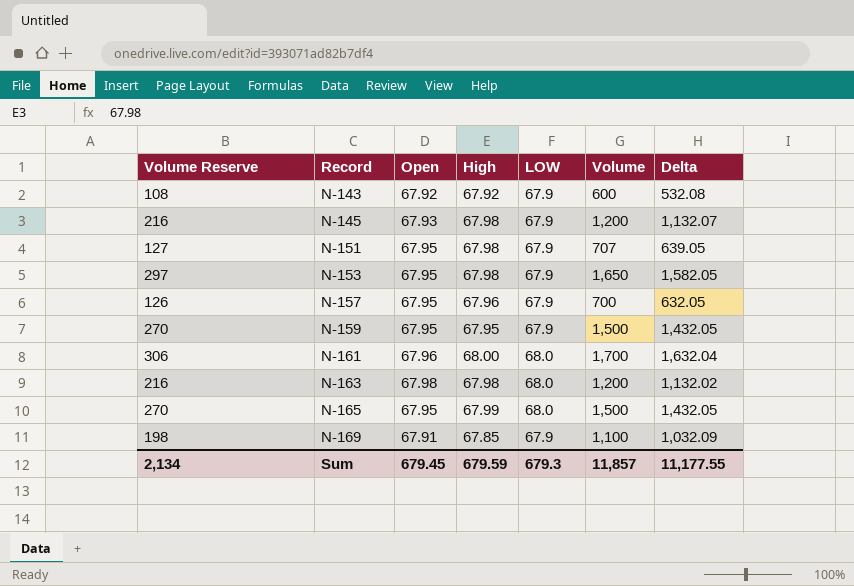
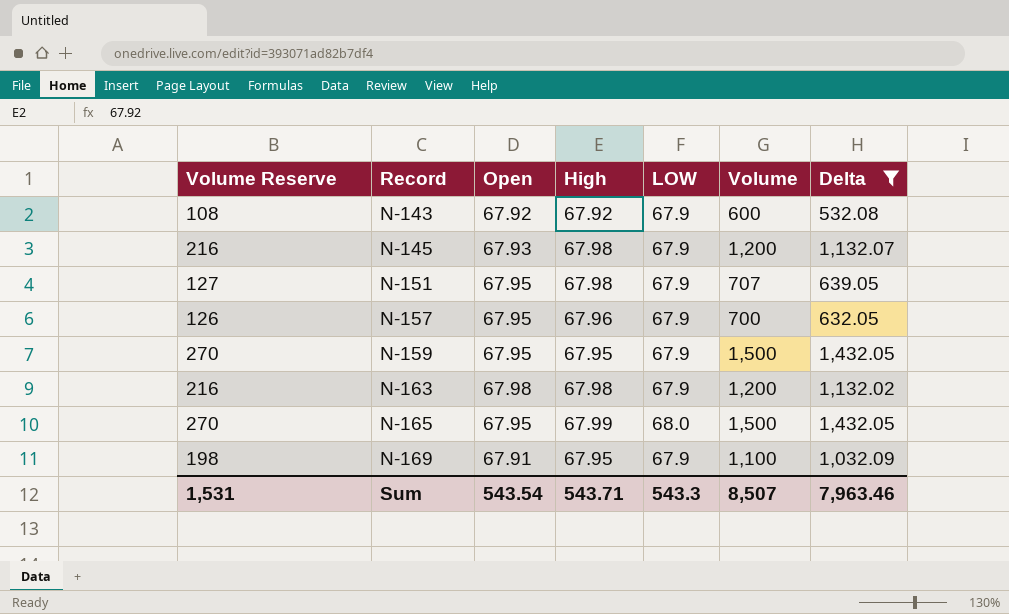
filter: none -> Delta <= 1,432.05
N-163 | LOW: 68.0 -> 67.9
N-169 | High: 67.85 -> 67.95
Sum | Volume Reserve: 2,134 -> 1,531
Sum | Open: 679.45 -> 543.54
Sum | High: 679.59 -> 543.71
Sum | LOW: 679.3 -> 543.3
Sum | Volume: 11,857 -> 8,507
Sum | Delta: 11,177.55 -> 7,963.46

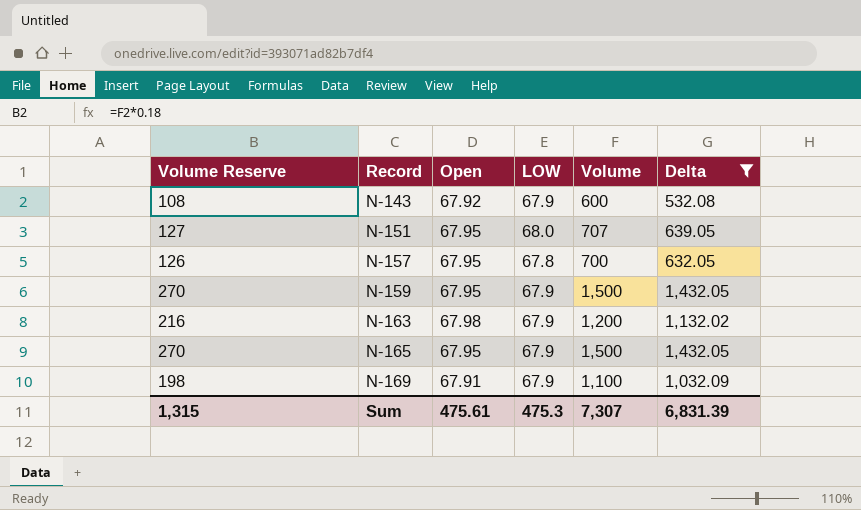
column High | position: 4 -> none
row N-145: 216 | 67.93 | 67.98 | 67.9 | 1,200 | 1,132.07 -> none
N-151 | LOW: 67.9 -> 68.0
N-157 | LOW: 67.9 -> 67.8
N-165 | LOW: 68.0 -> 67.9
Sum | Volume Reserve: 1,531 -> 1,315
Sum | Open: 543.54 -> 475.61
Sum | LOW: 543.3 -> 475.3
Sum | Volume: 8,507 -> 7,307
Sum | Delta: 7,963.46 -> 6,831.39

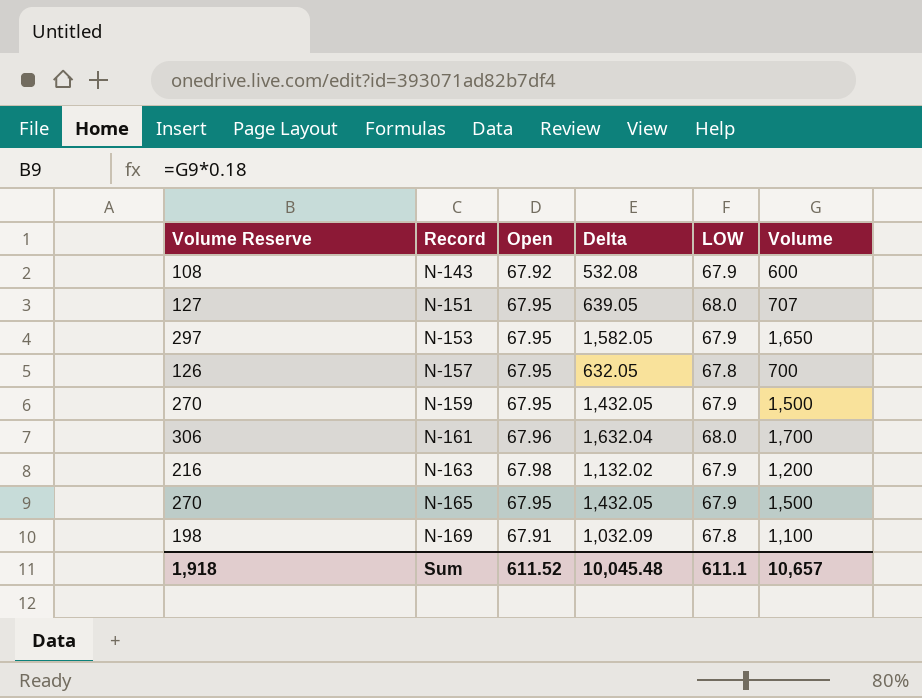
filter: Delta <= 1,432.05 -> none
column Delta | position: 6 -> 4
N-169 | LOW: 67.9 -> 67.8
Sum | Volume Reserve: 1,315 -> 1,918
Sum | Open: 475.61 -> 611.52
Sum | Delta: 6,831.39 -> 10,045.48
Sum | LOW: 475.3 -> 611.1
Sum | Volume: 7,307 -> 10,657

